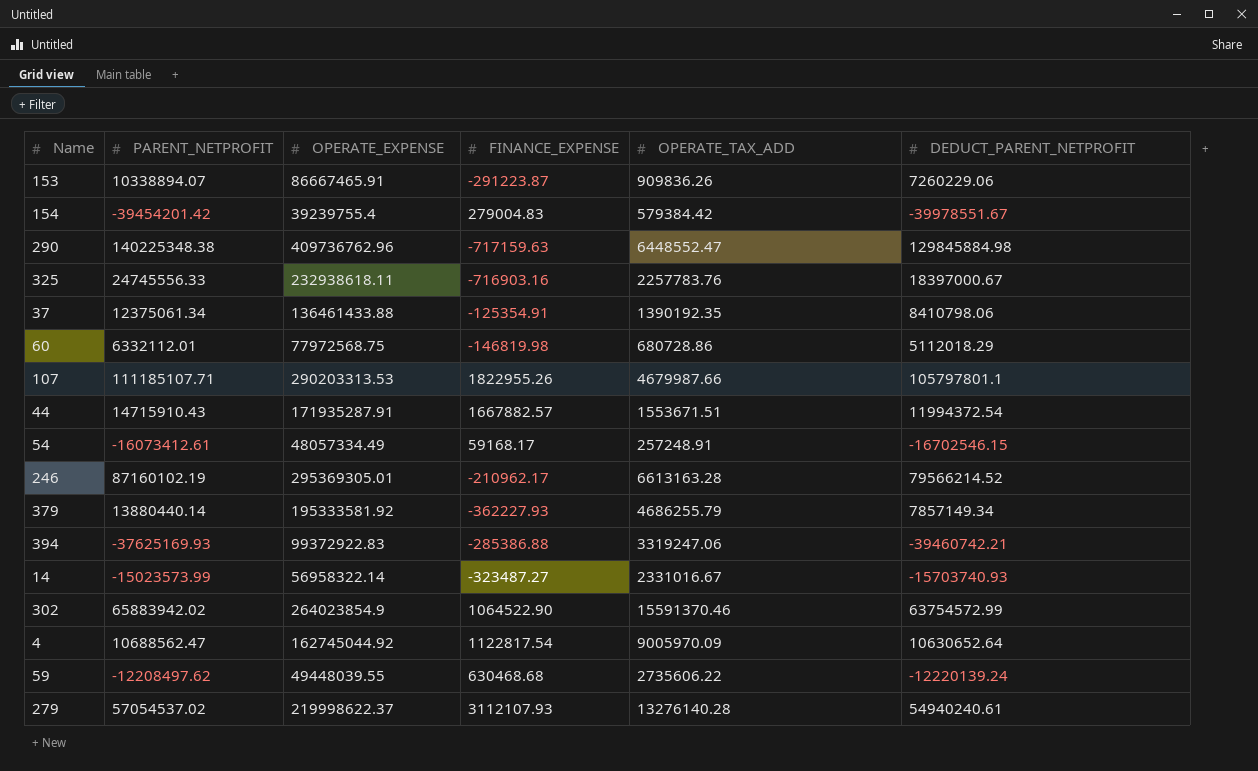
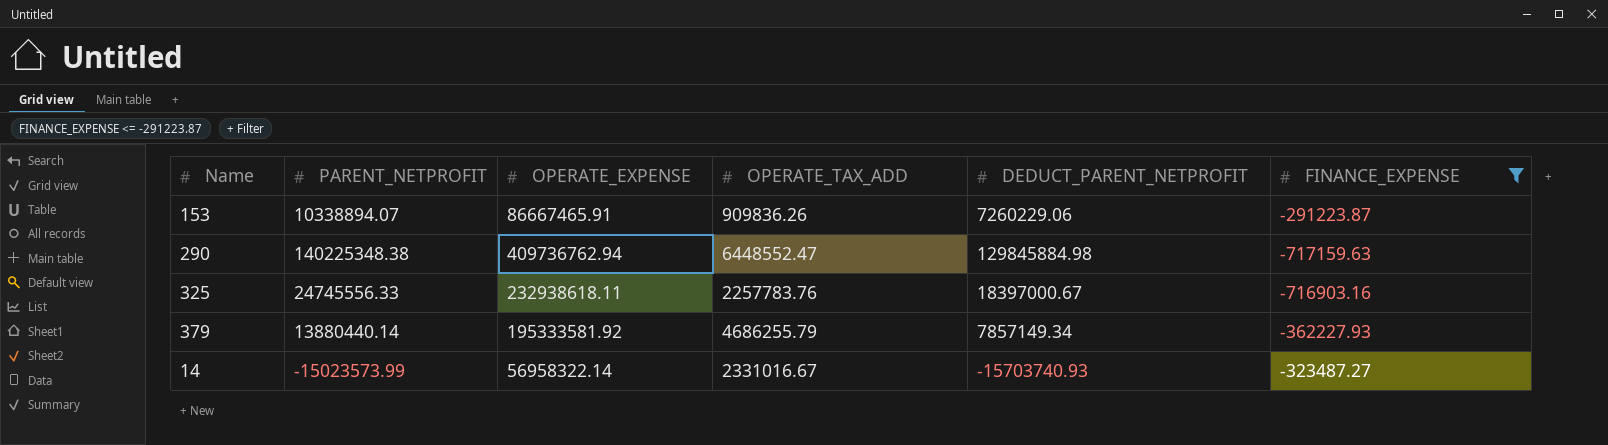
filter: none -> FINANCE_EXPENSE <= -291223.87
column FINANCE_EXPENSE | position: 4 -> 6
290 | OPERATE_EXPENSE: 409736762.96 -> 409736762.94

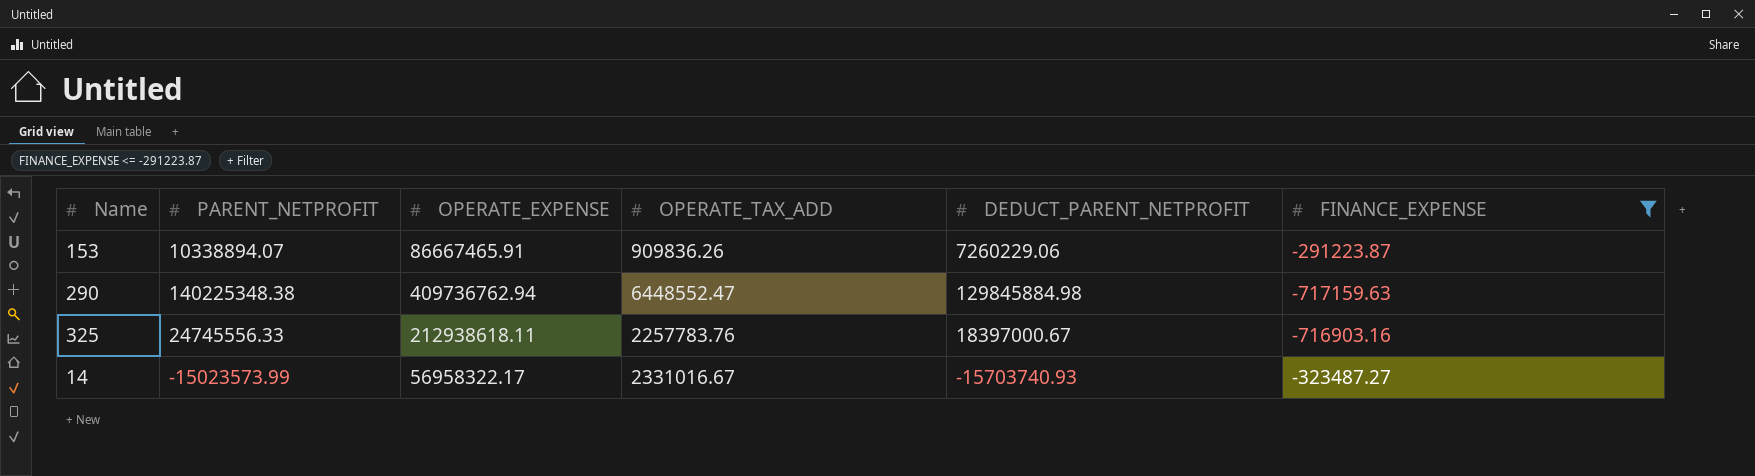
row 379: 13880440.14 | 195333581.92 | 4686255.79 | 7857149.34 | -362227.93 -> none
325 | OPERATE_EXPENSE: 232938618.11 -> 212938618.11
14 | OPERATE_EXPENSE: 56958322.14 -> 56958322.17

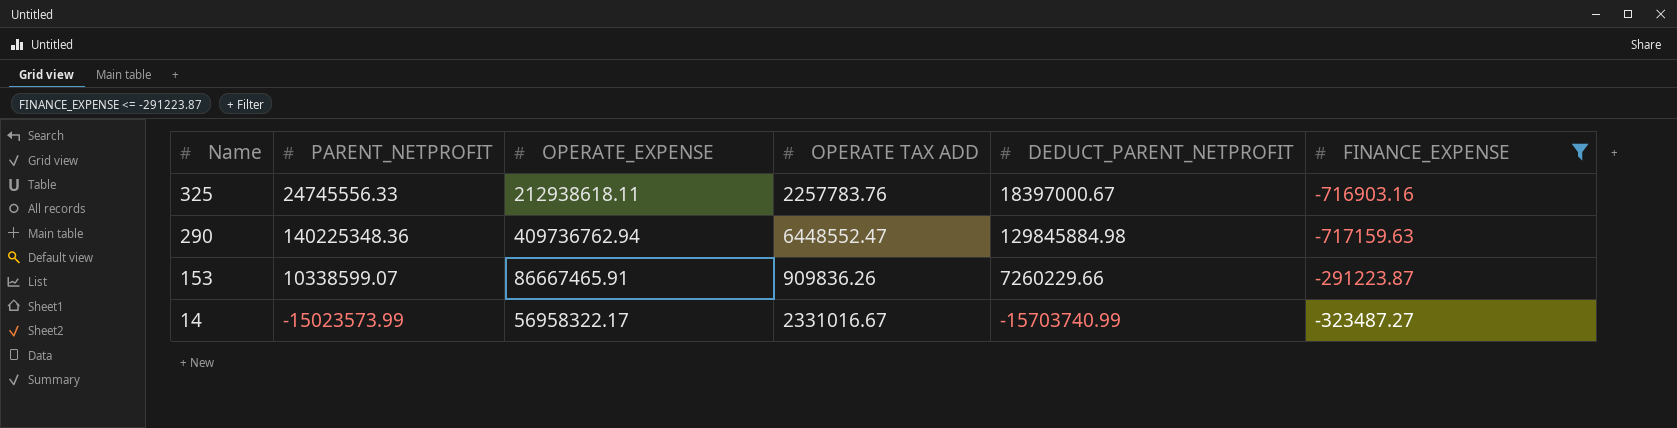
row order: none -> Name descending
column name: OPERATE_TAX_ADD -> OPERATE TAX ADD
290 | PARENT_NETPROFIT: 140225348.38 -> 140225348.36
153 | PARENT_NETPROFIT: 10338894.07 -> 10338599.07
153 | DEDUCT_PARENT_NETPROFIT: 7260229.06 -> 7260229.66
14 | DEDUCT_PARENT_NETPROFIT: -15703740.93 -> -15703740.99

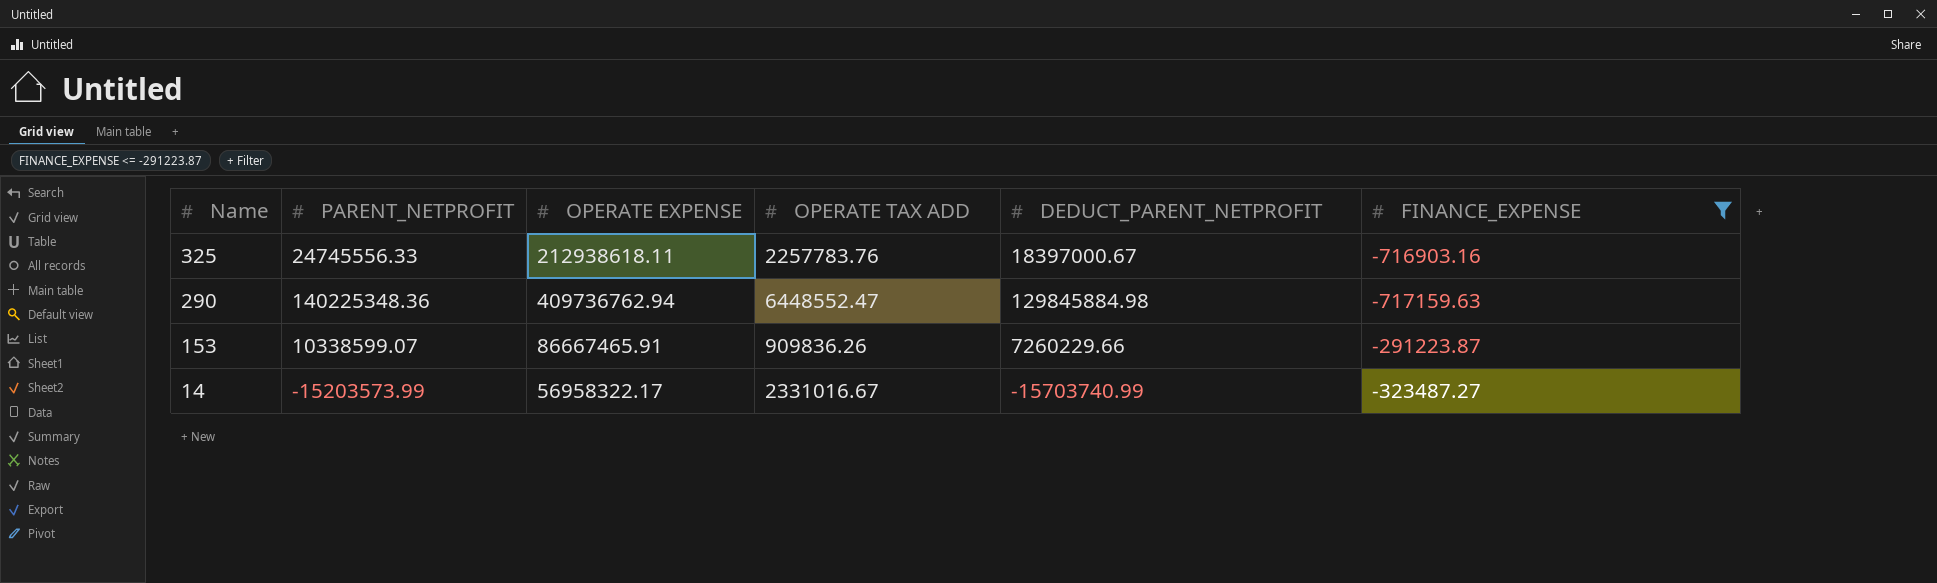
column name: OPERATE_EXPENSE -> OPERATE EXPENSE
14 | PARENT_NETPROFIT: -15023573.99 -> -15203573.99

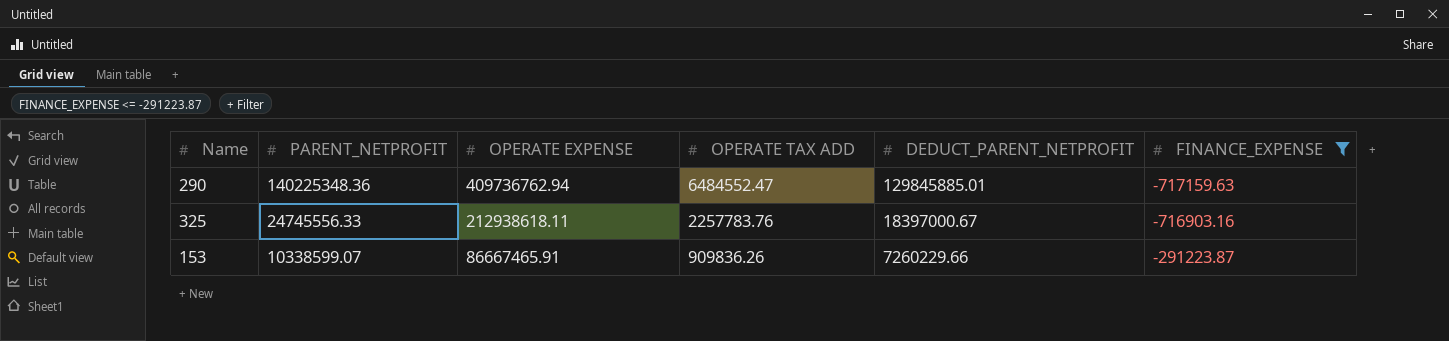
row order: Name descending -> PARENT_NETPROFIT descending
row 14: -15203573.99 | 56958322.17 | 2331016.67 | -15703740.99 | -323487.27 -> none
290 | OPERATE TAX ADD: 6448552.47 -> 6484552.47
290 | DEDUCT_PARENT_NETPROFIT: 129845884.98 -> 129845885.01

